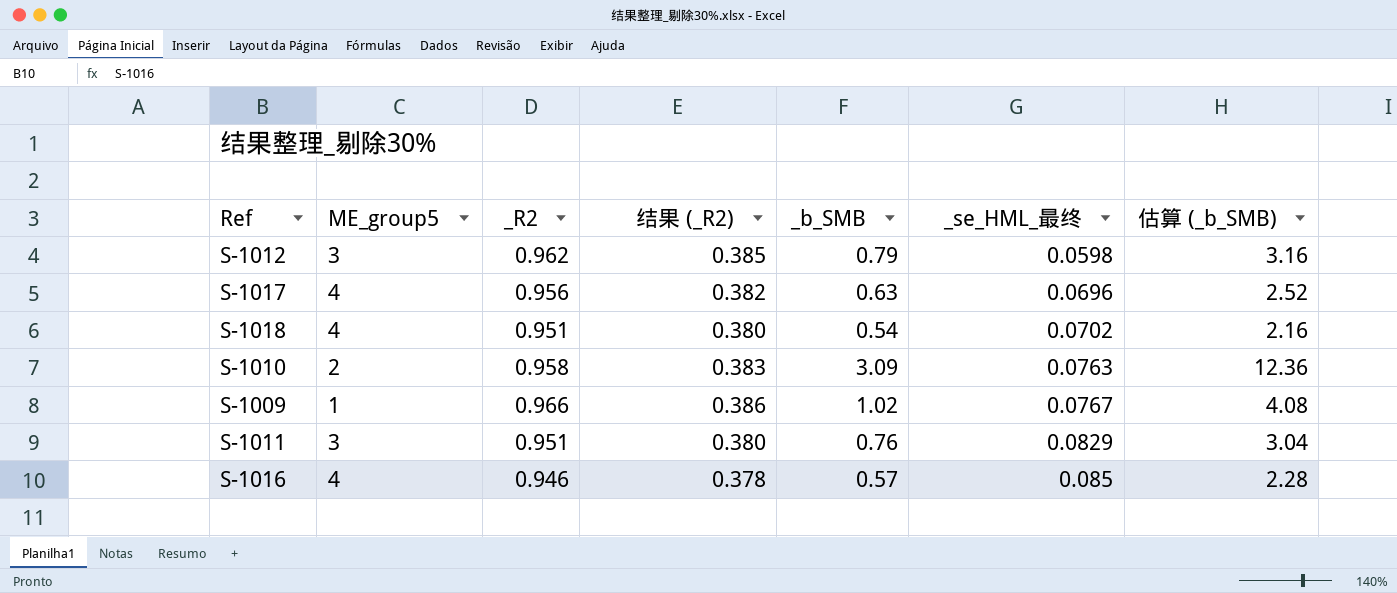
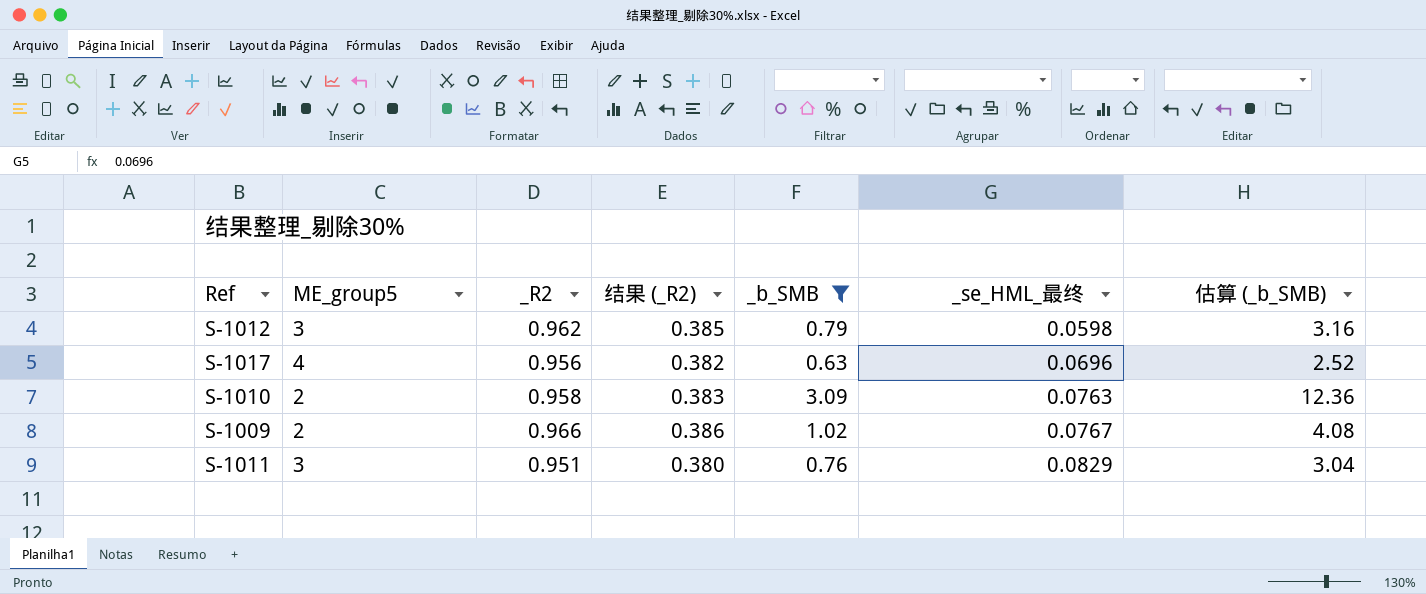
filter: none -> _b_SMB >= 0.63
S-1009 | ME_group5: 1 -> 2

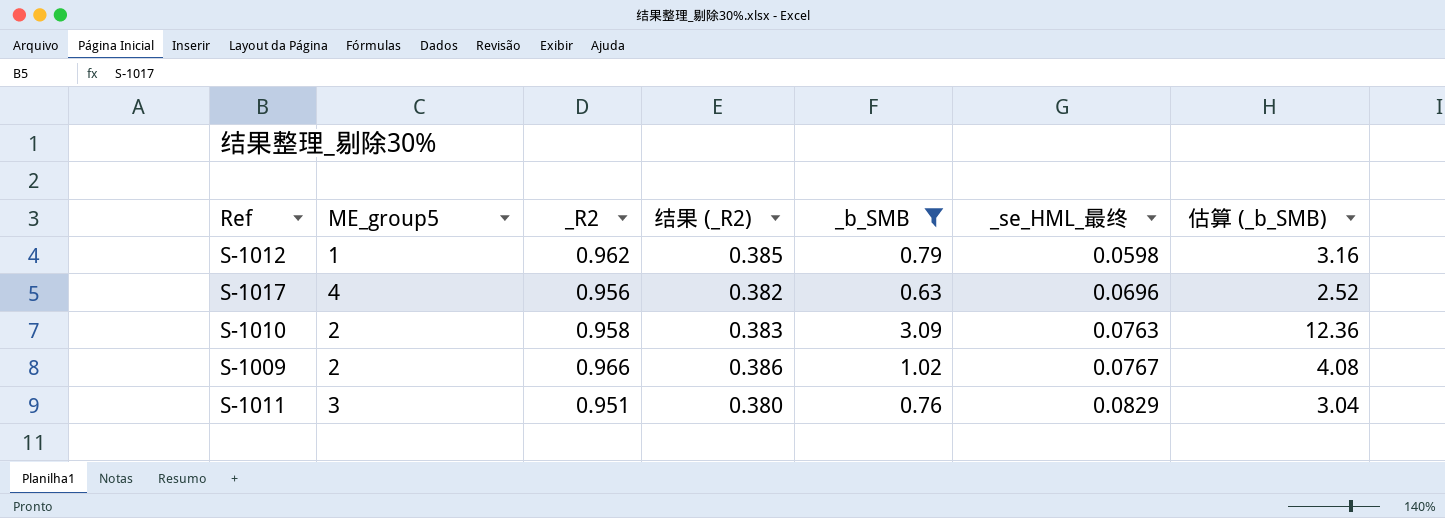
S-1012 | ME_group5: 3 -> 1

